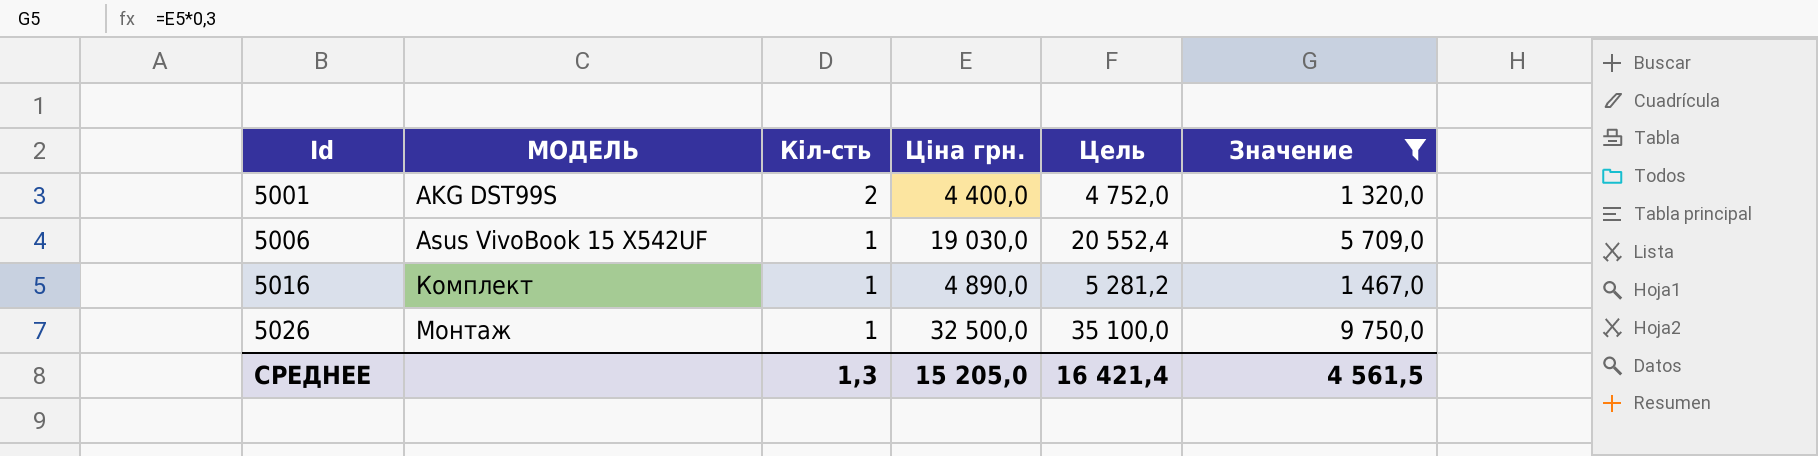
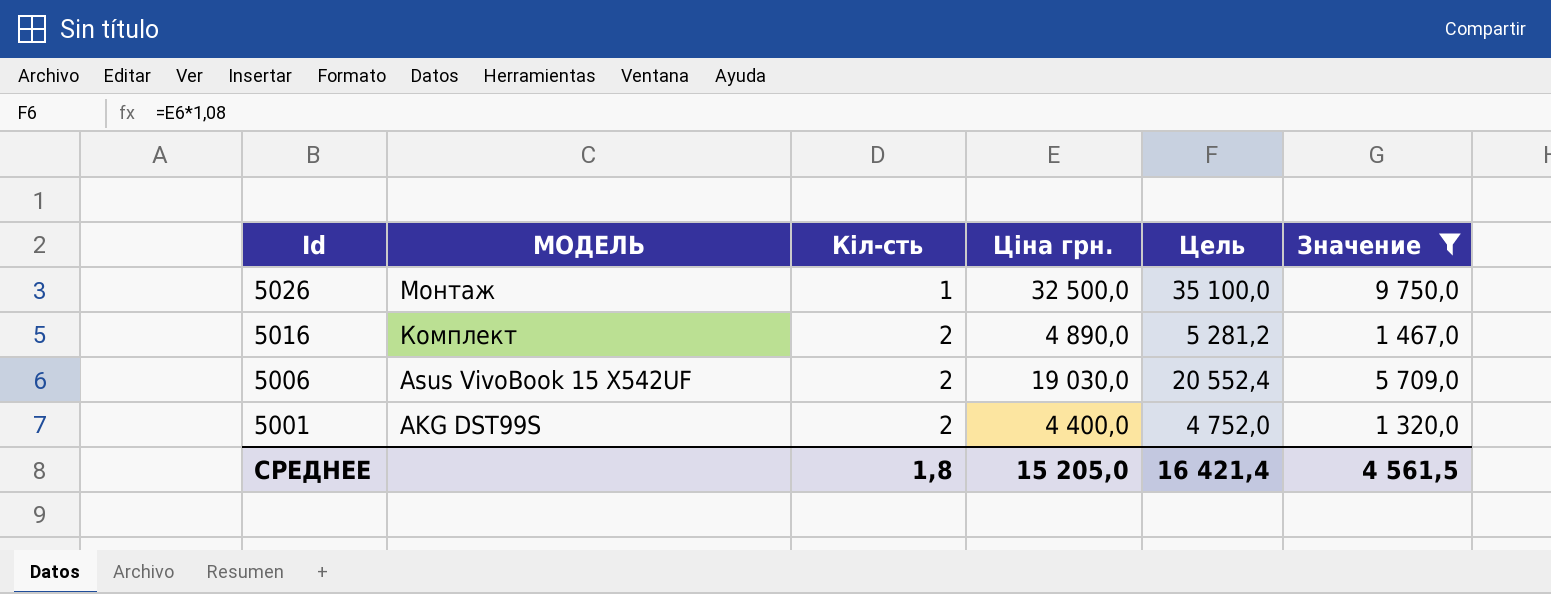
row order: Id ascending -> Id descending
5016 | Кіл-сть: 1 -> 2
5006 | Кіл-сть: 1 -> 2
СРЕДНЕЕ | Кіл-сть: 1,3 -> 1,8

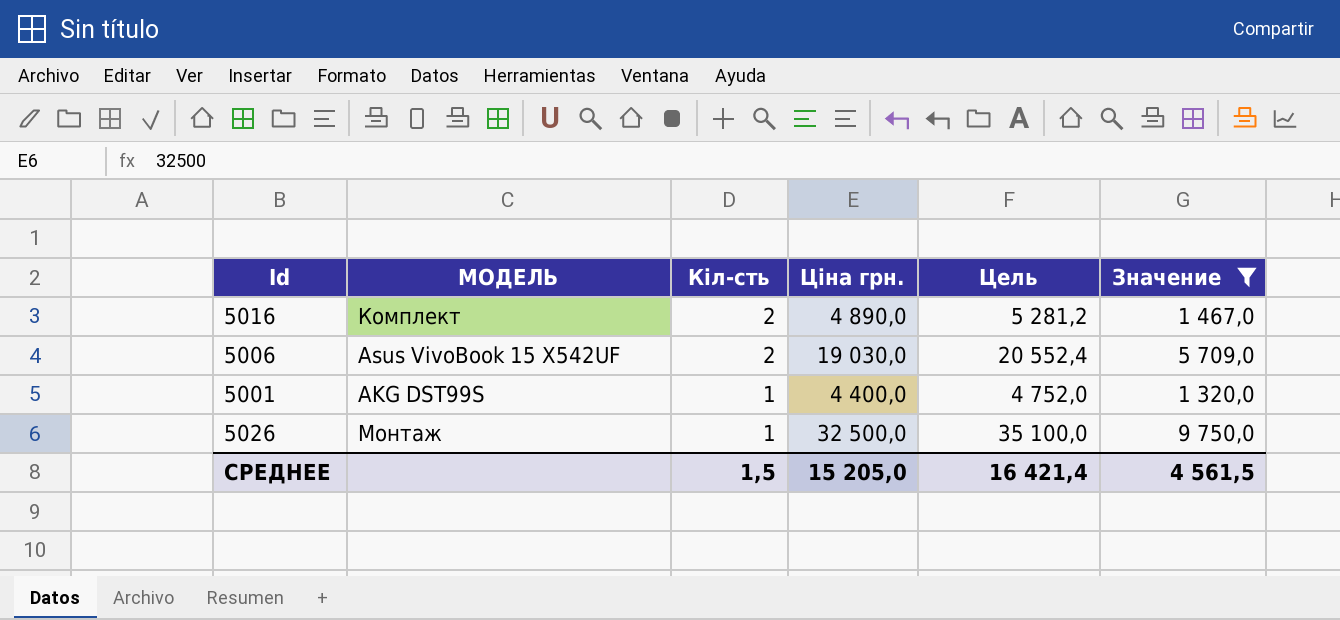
row order: Id descending -> Кіл-сть descending
5001 | Кіл-сть: 2 -> 1
СРЕДНЕЕ | Кіл-сть: 1,8 -> 1,5

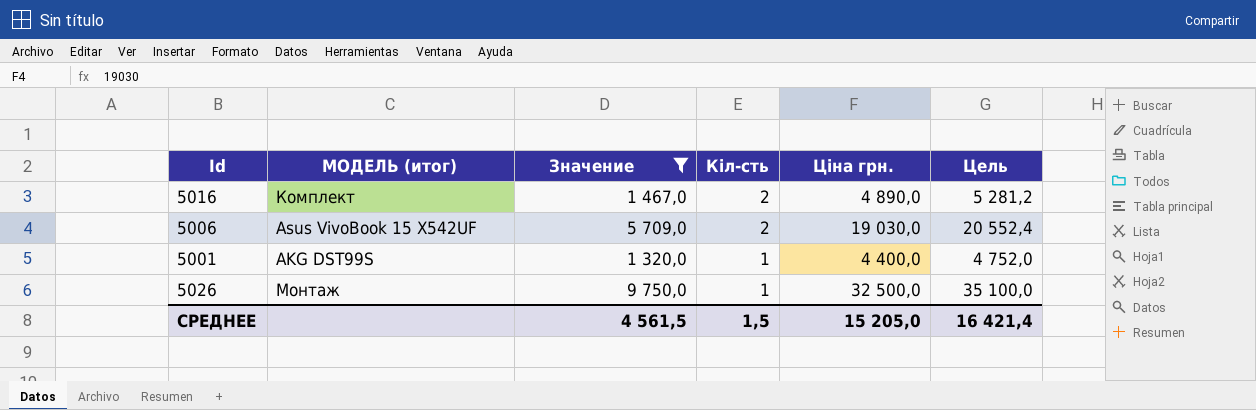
column name: МОДЕЛЬ -> МОДЕЛЬ (итог)
column Значение | position: 6 -> 3

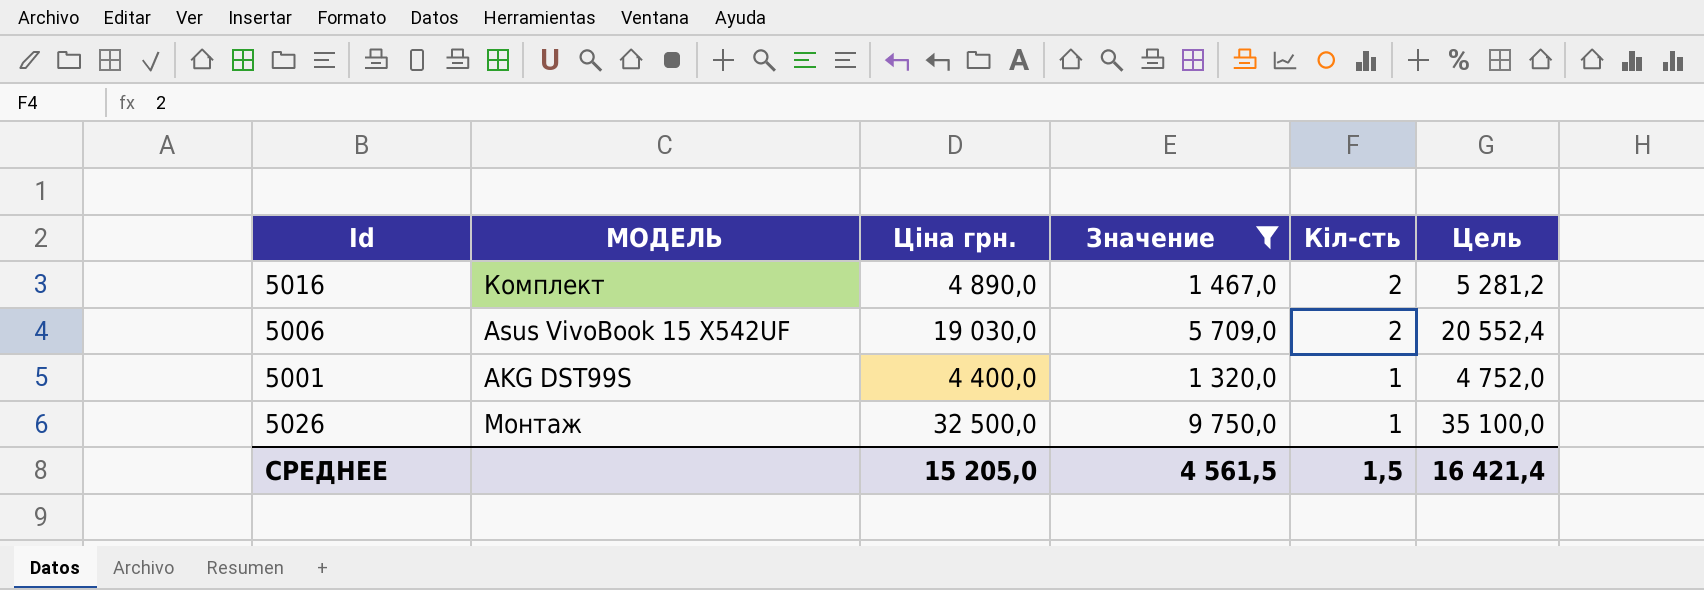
column name: МОДЕЛЬ (итог) -> МОДЕЛЬ
column Ціна грн. | position: 5 -> 3

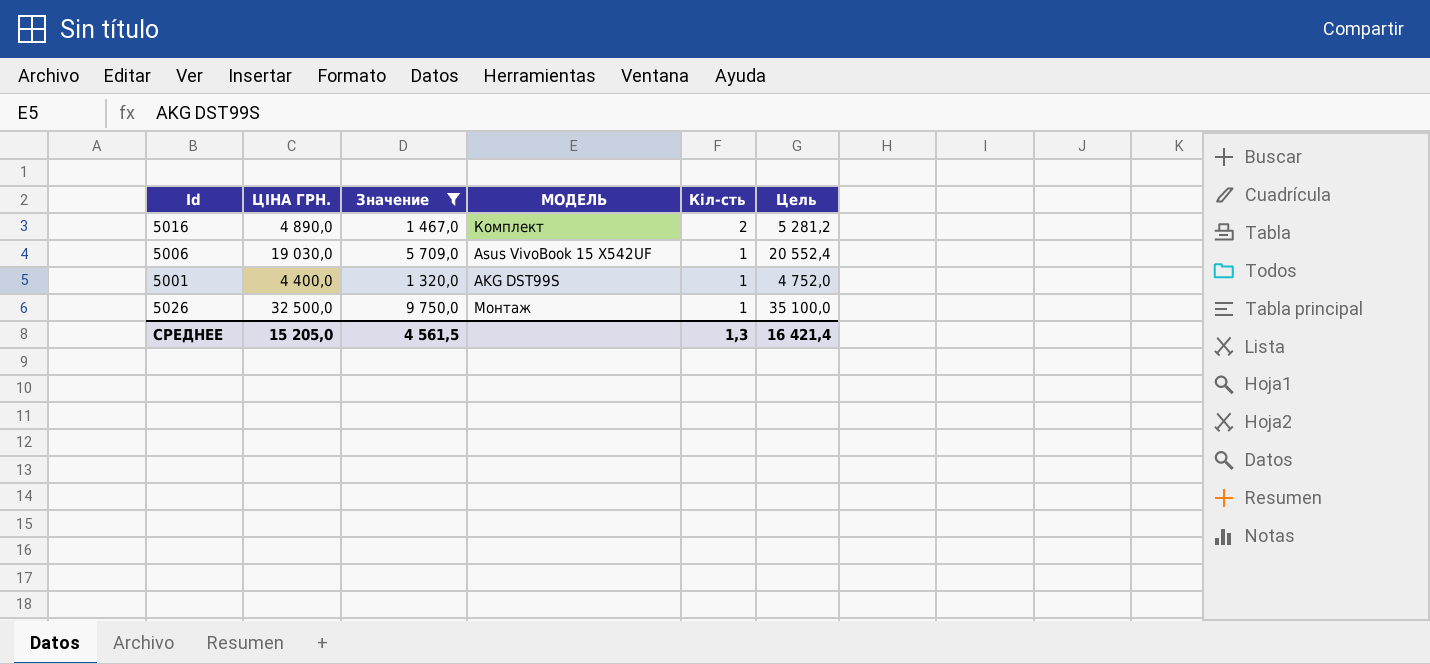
column name: Ціна грн. -> ЦІНА ГРН.
column МОДЕЛЬ | position: 2 -> 4
5006 | Кіл-сть: 2 -> 1
СРЕДНЕЕ | Кіл-сть: 1,5 -> 1,3

